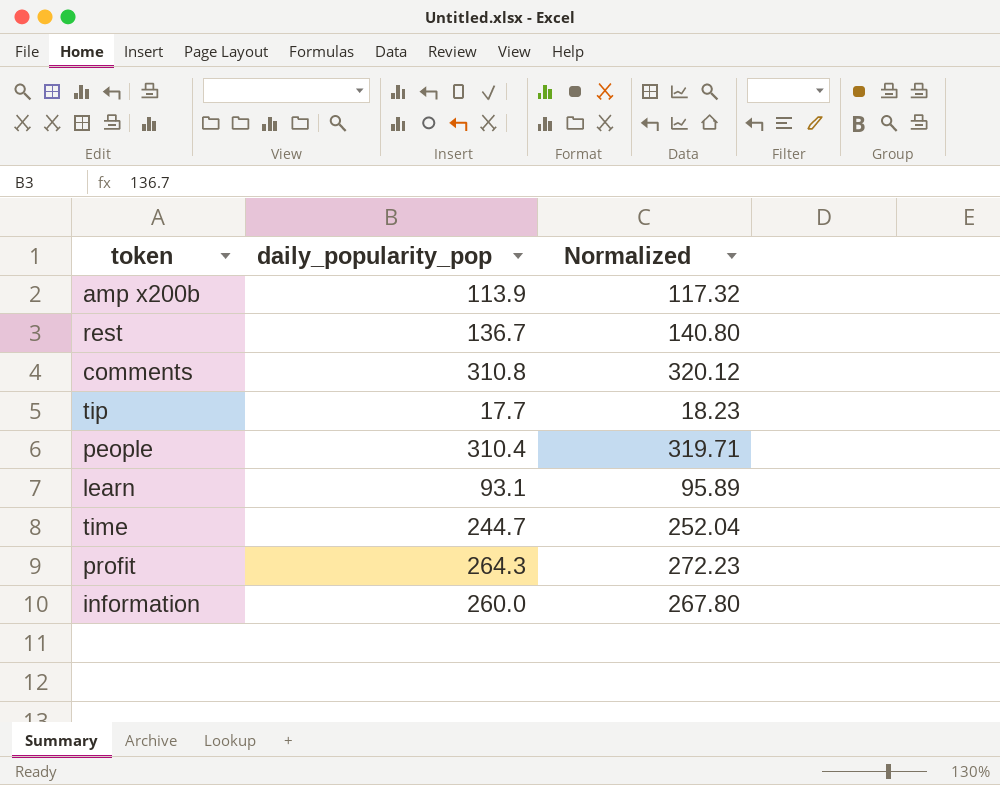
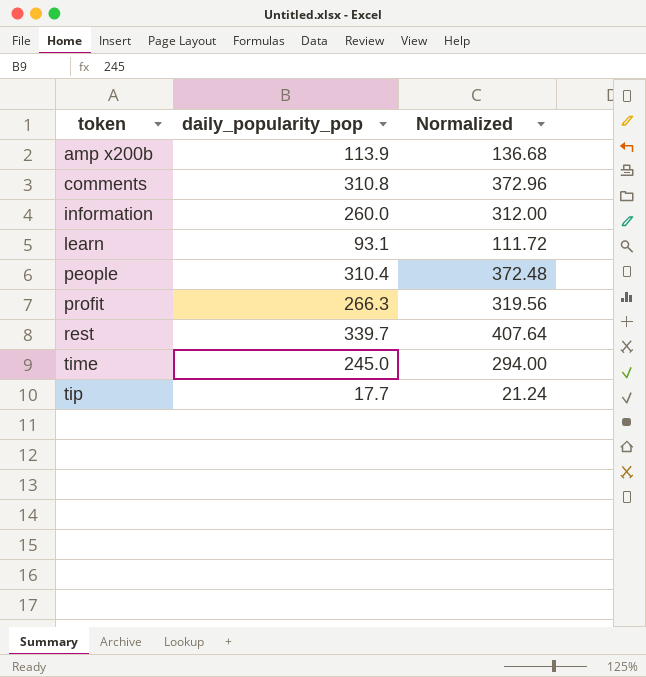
row order: none -> token ascending
column Normalized | formula: [daily_popularity_pop] * 1.03 -> [daily_popularity_pop] * 1.2
profit | daily_popularity_pop: 264.3 -> 266.3
rest | daily_popularity_pop: 136.7 -> 339.7
time | daily_popularity_pop: 244.7 -> 245.0

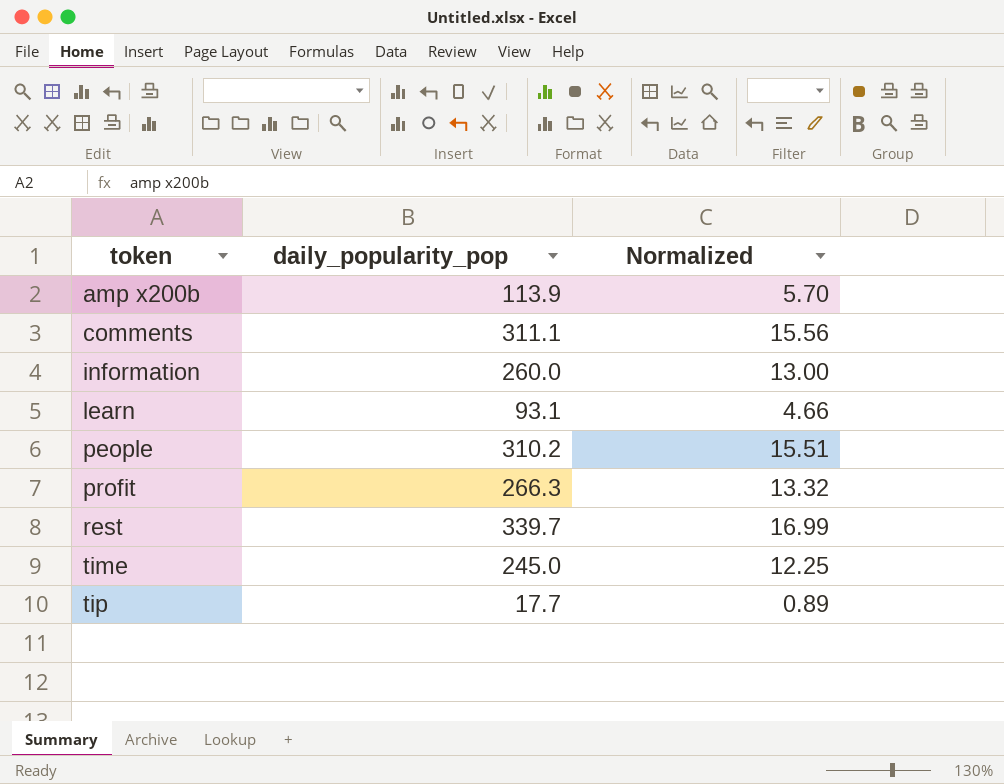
column Normalized | formula: [daily_popularity_pop] * 1.2 -> [daily_popularity_pop] * 0.05
comments | daily_popularity_pop: 310.8 -> 311.1
people | daily_popularity_pop: 310.4 -> 310.2

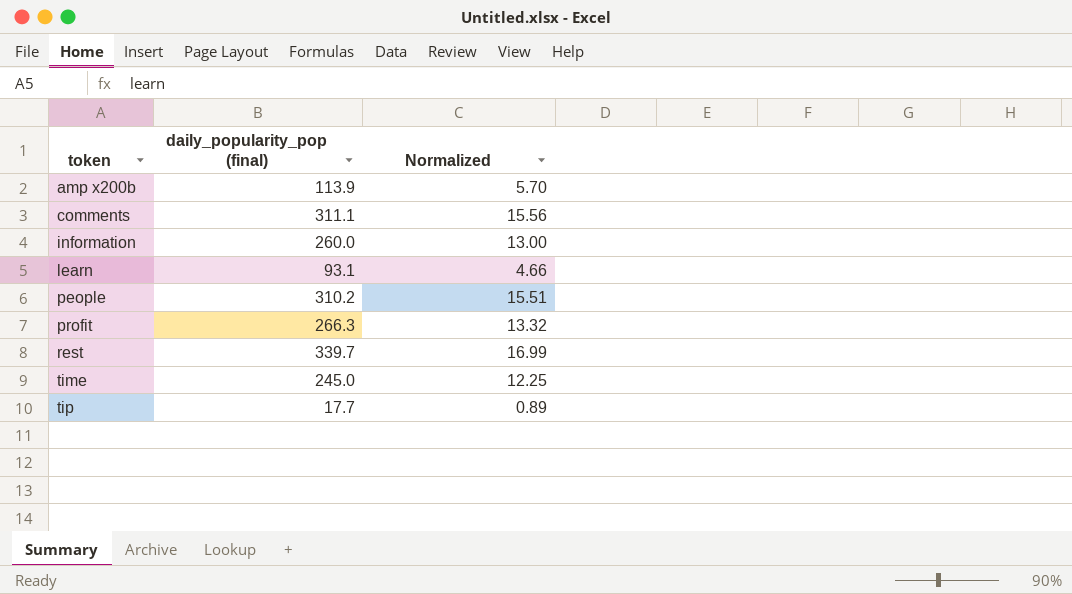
column name: daily_popularity_pop -> daily_popularity_pop (final)

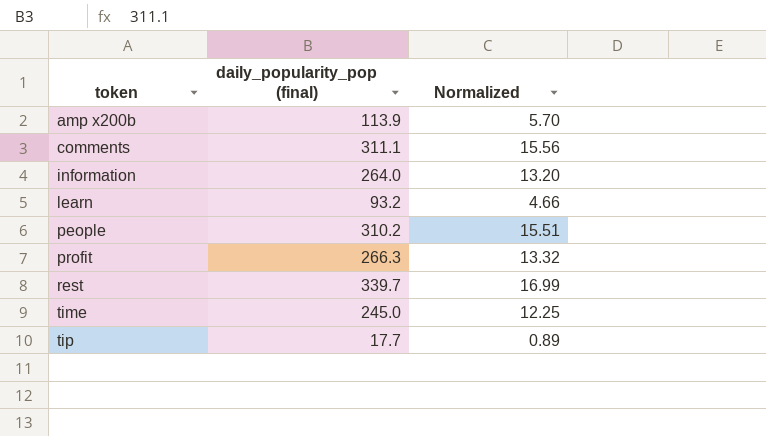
information | daily_popularity_pop (final): 260.0 -> 264.0
information | Normalized: 13.00 -> 13.20
learn | daily_popularity_pop (final): 93.1 -> 93.2

